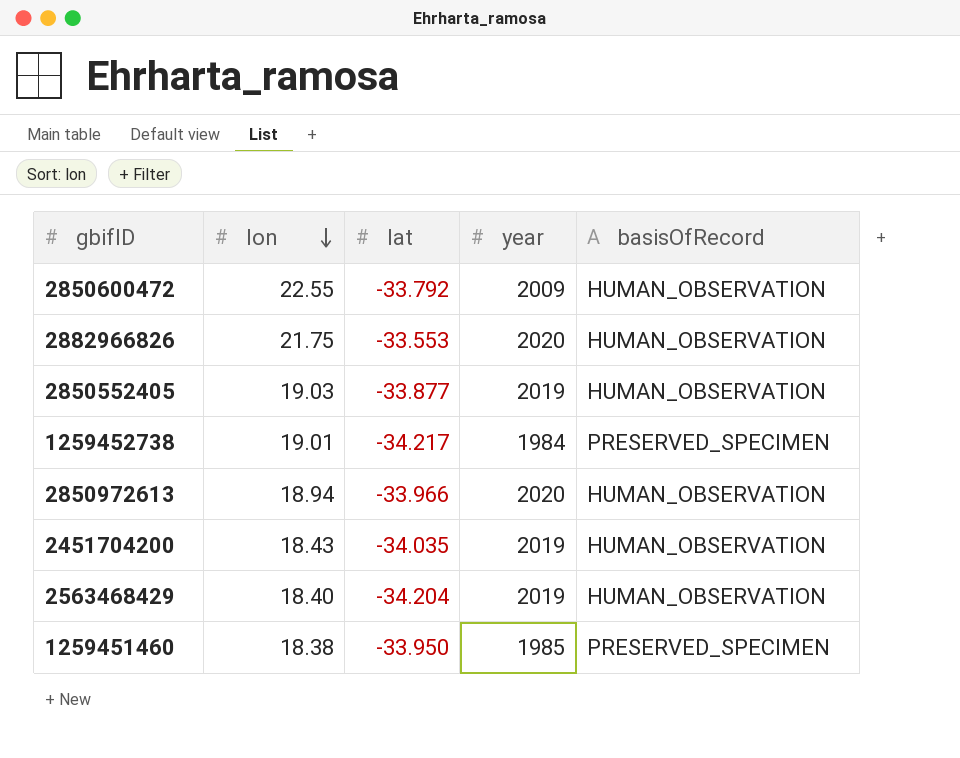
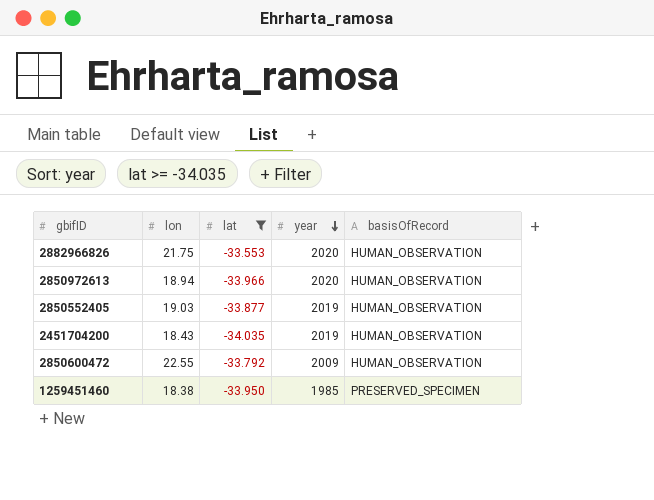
filter: none -> lat >= -34.035
row order: lon descending -> year descending

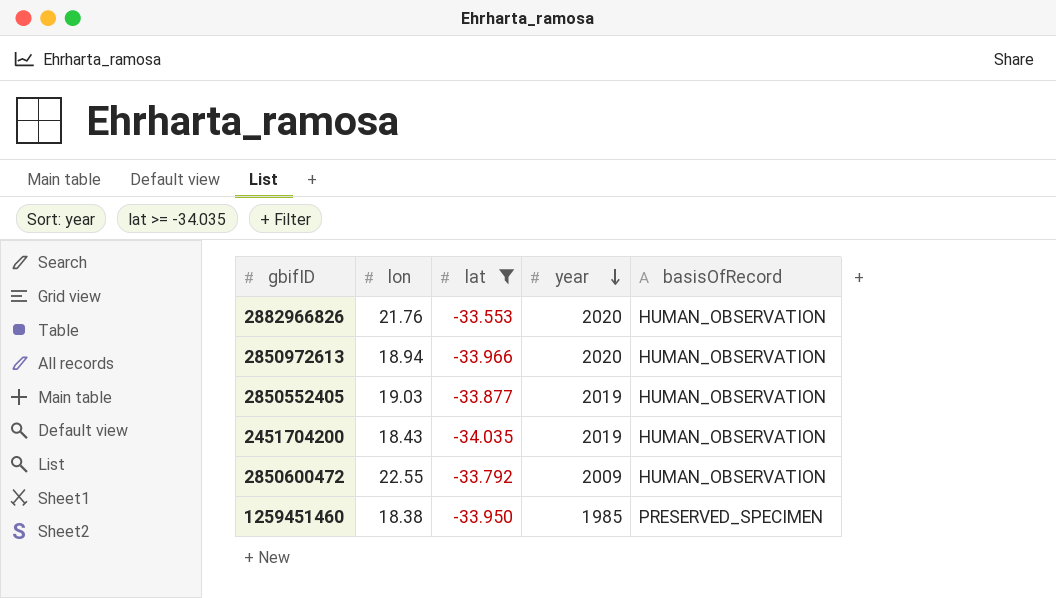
2882966826 | lon: 21.75 -> 21.76

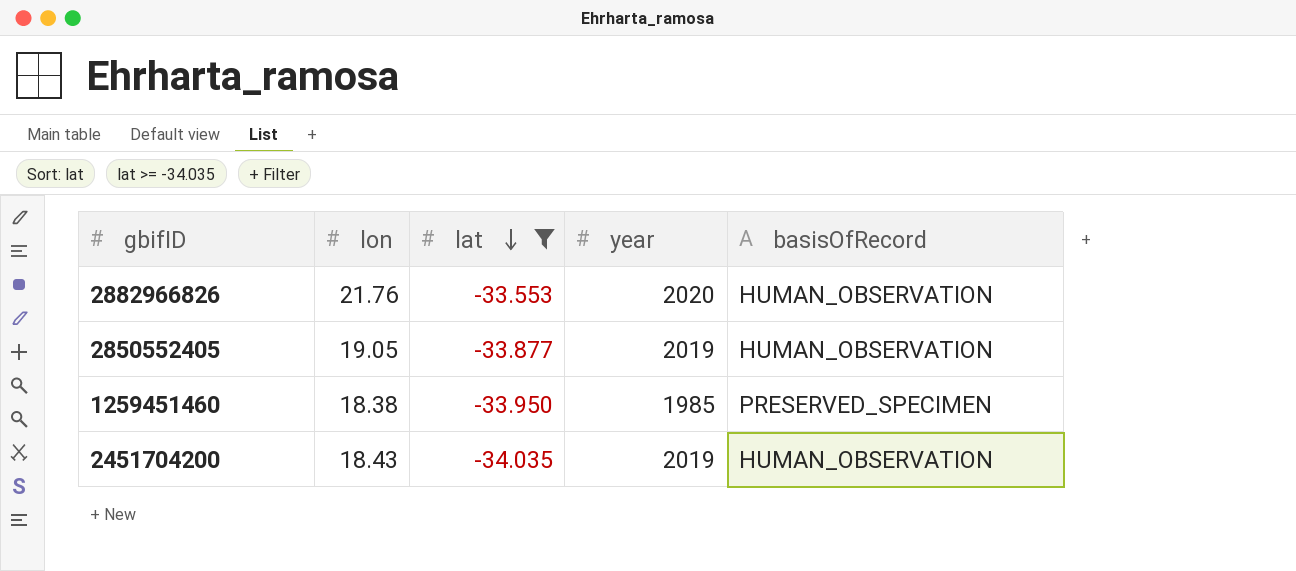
row order: year descending -> lat descending
row 2850972613: 18.94 | -33.966 | 2020 | HUMAN_OBSERVATION -> none
row 2850600472: 22.55 | -33.792 | 2009 | HUMAN_OBSERVATION -> none
2850552405 | lon: 19.03 -> 19.05

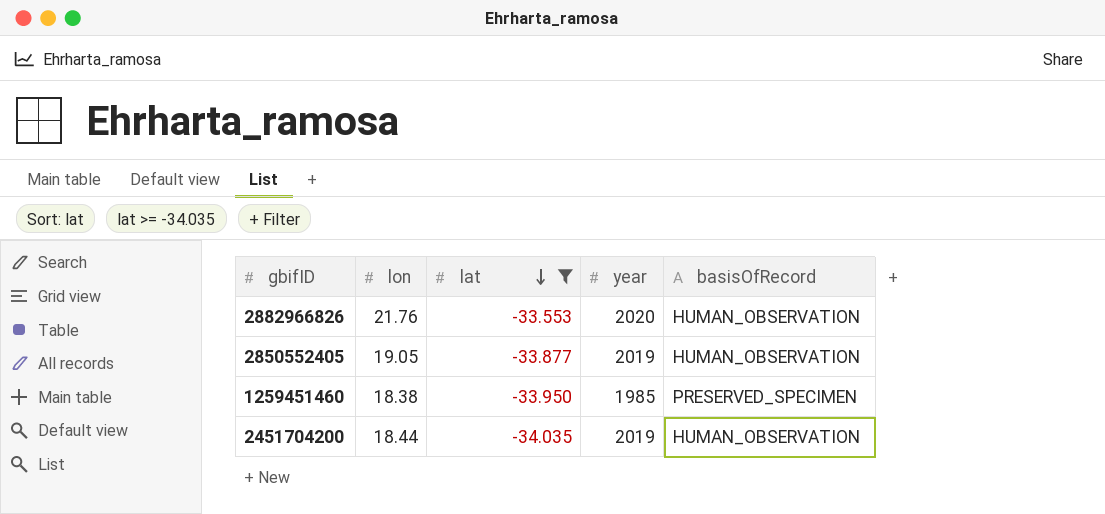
2451704200 | lon: 18.43 -> 18.44

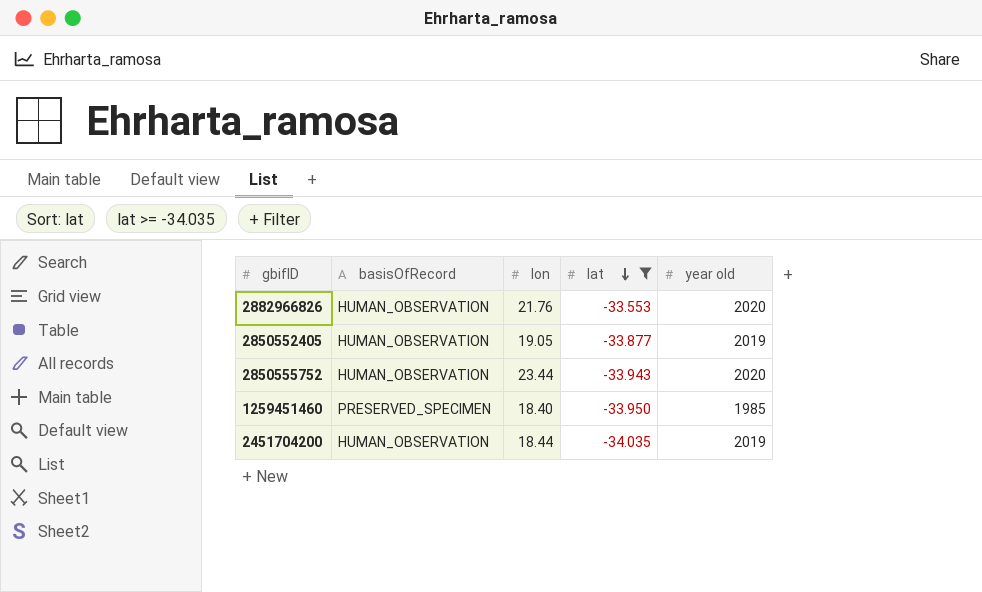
column basisOfRecord | position: 5 -> 2
column name: year -> year old
row 2850555752: none -> HUMAN_OBSERVATION | 23.44 | -33.943 | 2020
1259451460 | lon: 18.38 -> 18.40

